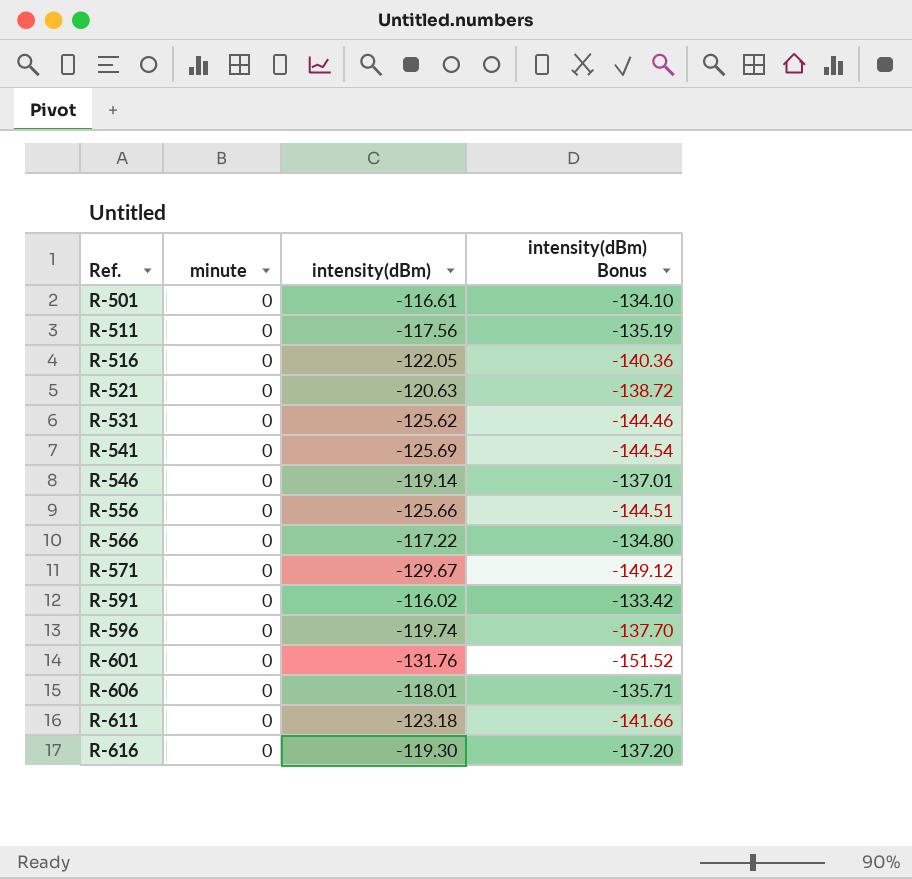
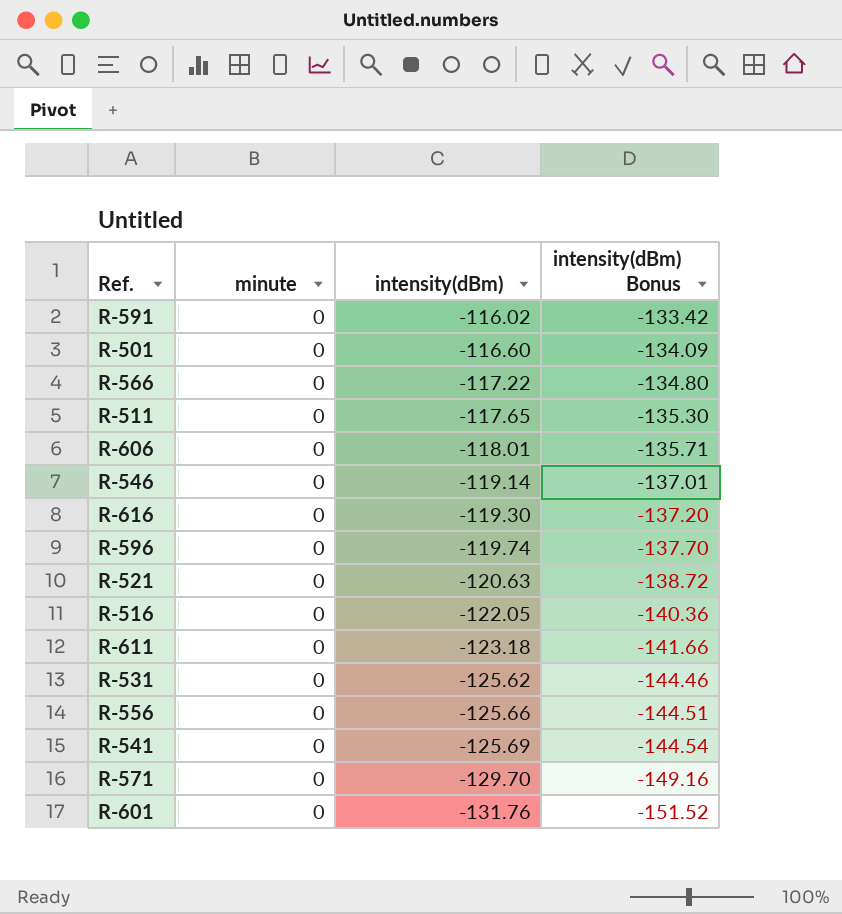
row order: Ref. ascending -> intensity(dBm) descending
R-501 | intensity(dBm): -116.61 -> -116.60
R-501 | intensity(dBm) Bonus: -134.10 -> -134.09
R-511 | intensity(dBm): -117.56 -> -117.65
R-511 | intensity(dBm) Bonus: -135.19 -> -135.30
R-571 | intensity(dBm): -129.67 -> -129.70
R-571 | intensity(dBm) Bonus: -149.12 -> -149.16

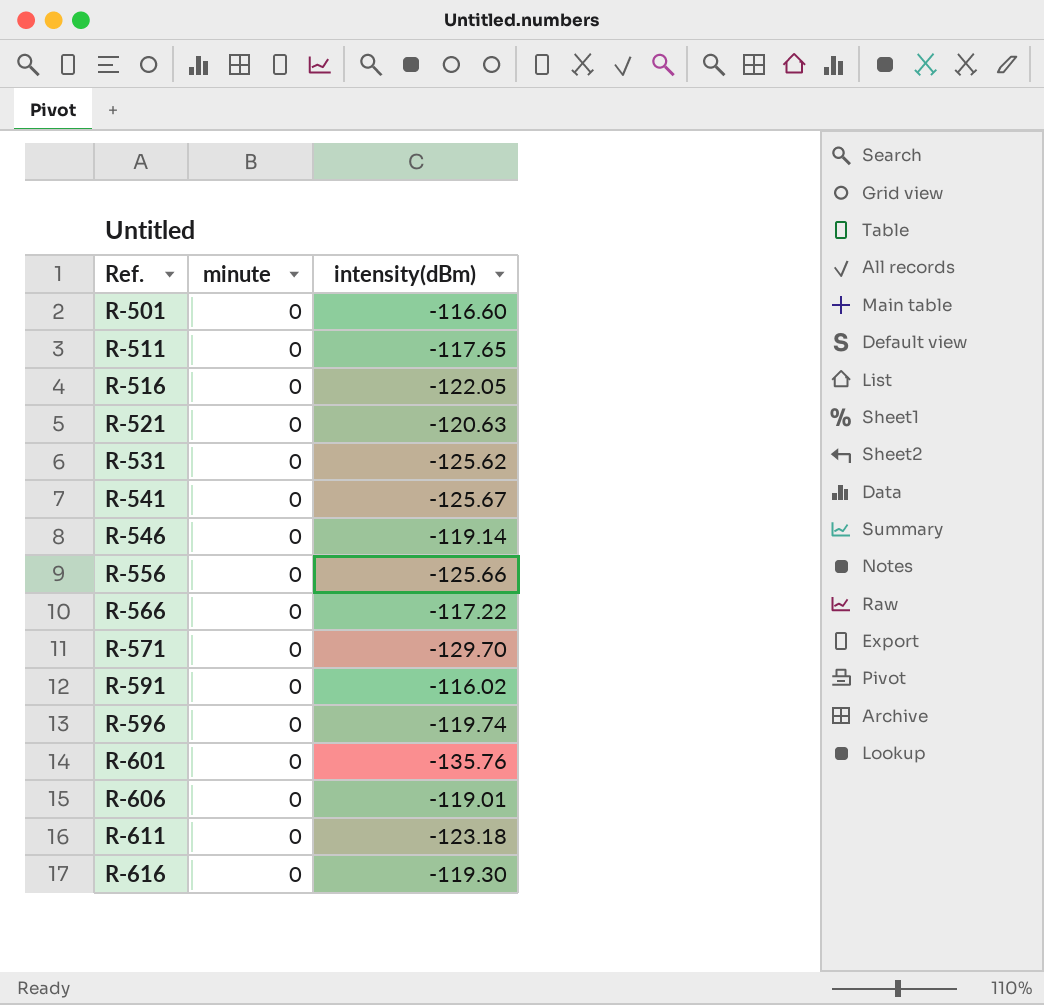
row order: intensity(dBm) descending -> Ref. ascending
column intensity(dBm) Bonus | formula: [intensity(dBm)] * 1.15 -> none
R-541 | intensity(dBm): -125.69 -> -125.67
R-601 | intensity(dBm): -131.76 -> -135.76
R-606 | intensity(dBm): -118.01 -> -119.01

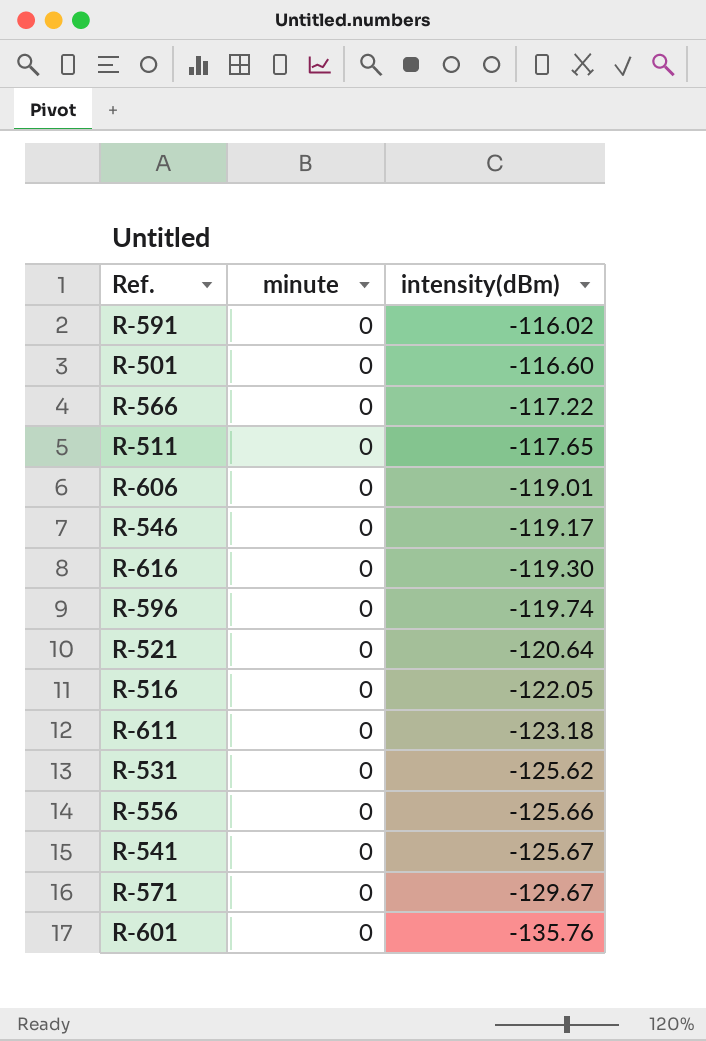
row order: Ref. ascending -> intensity(dBm) descending
R-546 | intensity(dBm): -119.14 -> -119.17
R-521 | intensity(dBm): -120.63 -> -120.64
R-571 | intensity(dBm): -129.70 -> -129.67

